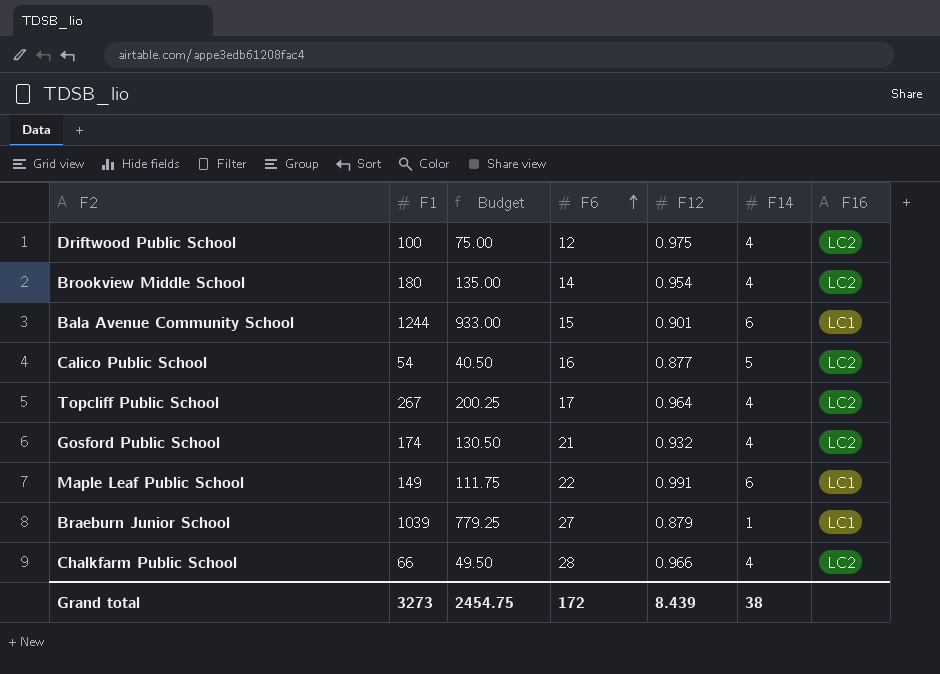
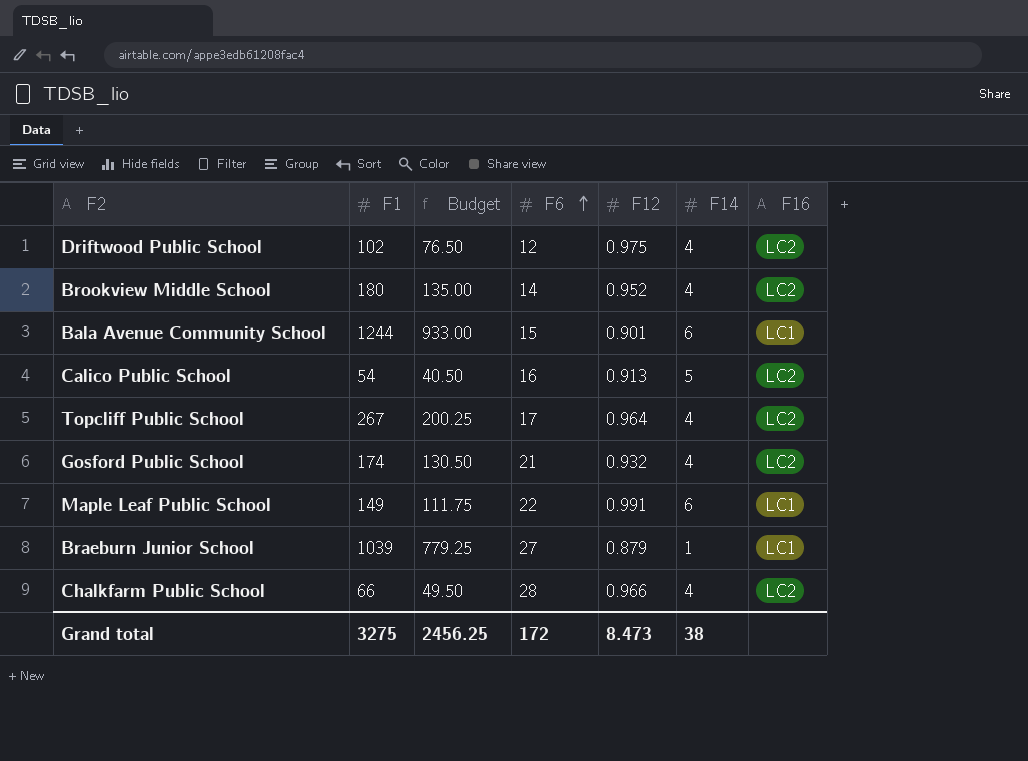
Driftwood Public School | F1: 100 -> 102
Driftwood Public School | Budget: 75.00 -> 76.50
Brookview Middle School | F12: 0.954 -> 0.952
Calico Public School | F12: 0.877 -> 0.913
Grand total | F1: 3273 -> 3275
Grand total | Budget: 2454.75 -> 2456.25
Grand total | F12: 8.439 -> 8.473

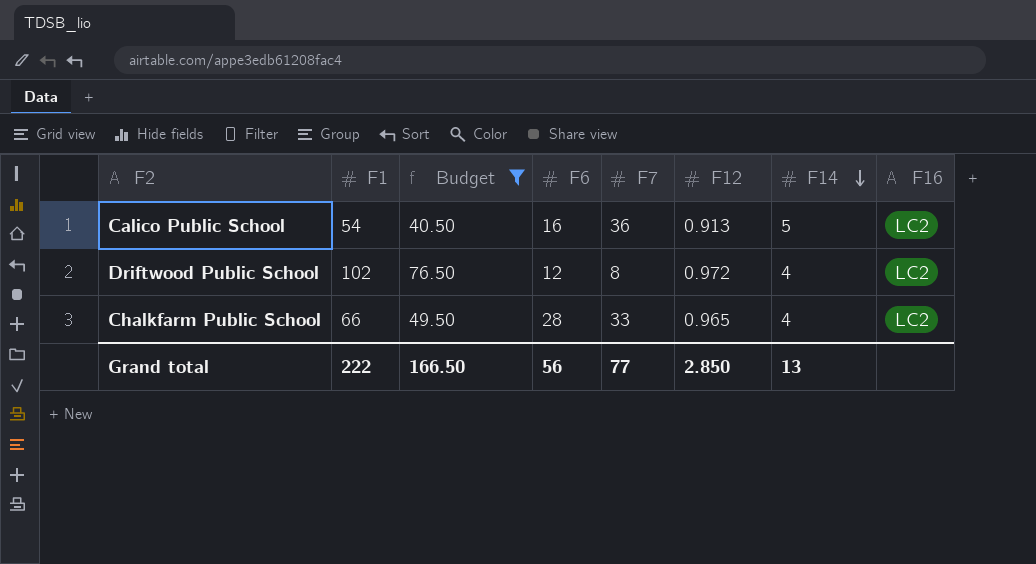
filter: none -> Budget <= 76.50
row order: F6 ascending -> F14 descending
column F7 | position: none -> 5
Driftwood Public School | F12: 0.975 -> 0.972
Chalkfarm Public School | F12: 0.966 -> 0.965
Grand total | F1: 3275 -> 222
Grand total | Budget: 2456.25 -> 166.50
Grand total | F6: 172 -> 56
Grand total | F12: 8.473 -> 2.850
Grand total | F14: 38 -> 13

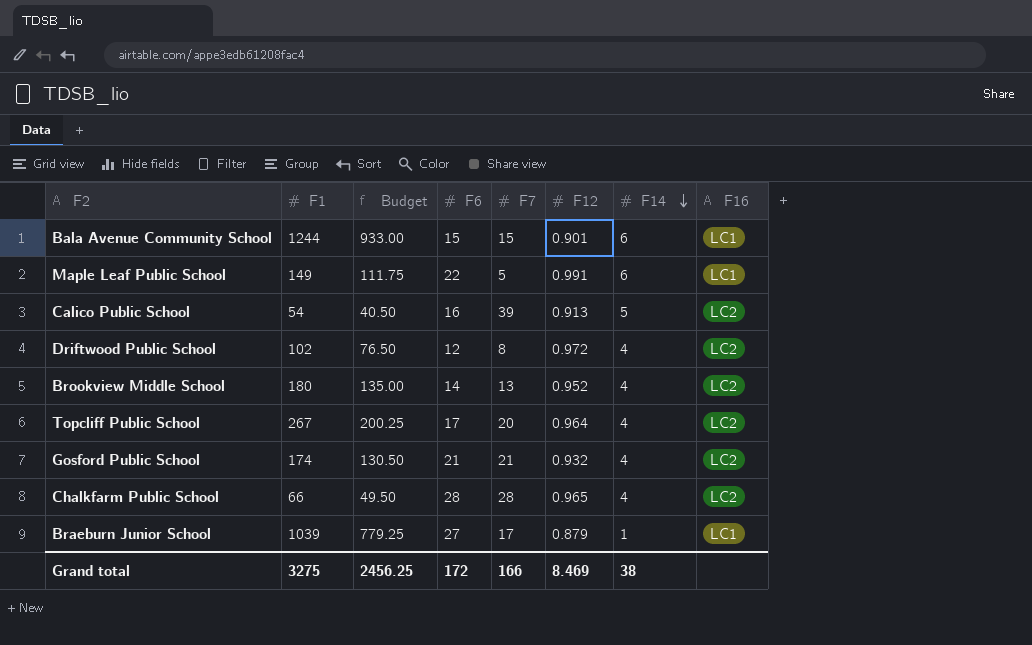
filter: Budget <= 76.50 -> none
Calico Public School | F7: 36 -> 39
Chalkfarm Public School | F7: 33 -> 28
Grand total | F1: 222 -> 3275
Grand total | Budget: 166.50 -> 2456.25
Grand total | F6: 56 -> 172
Grand total | F7: 77 -> 166
Grand total | F12: 2.850 -> 8.469
Grand total | F14: 13 -> 38

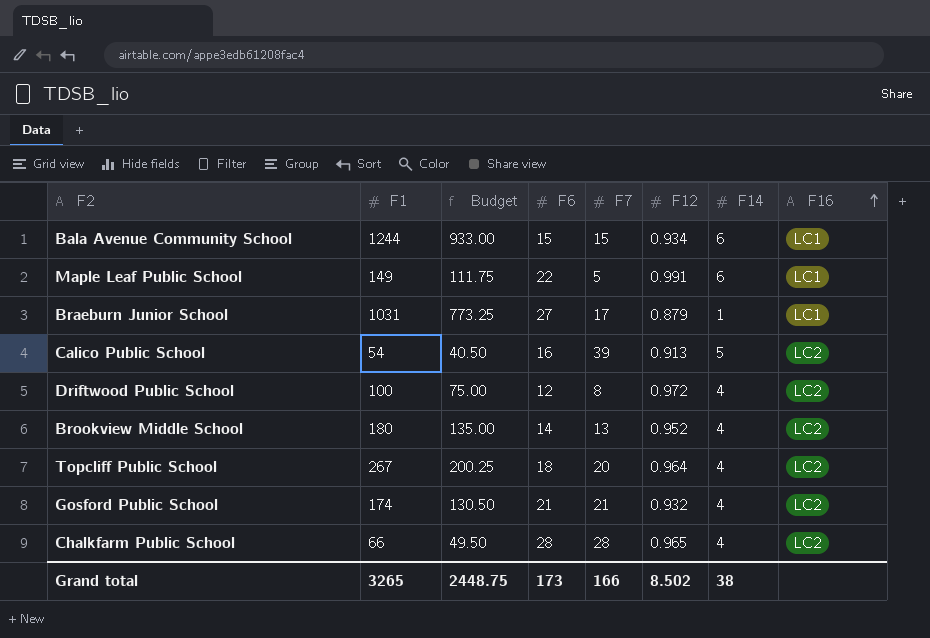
row order: F14 descending -> F16 ascending
Bala Avenue Community School | F12: 0.901 -> 0.934
Braeburn Junior School | F1: 1039 -> 1031
Braeburn Junior School | Budget: 779.25 -> 773.25
Driftwood Public School | F1: 102 -> 100
Driftwood Public School | Budget: 76.50 -> 75.00
Topcliff Public School | F6: 17 -> 18
Grand total | F1: 3275 -> 3265
Grand total | Budget: 2456.25 -> 2448.75
Grand total | F6: 172 -> 173
Grand total | F12: 8.469 -> 8.502

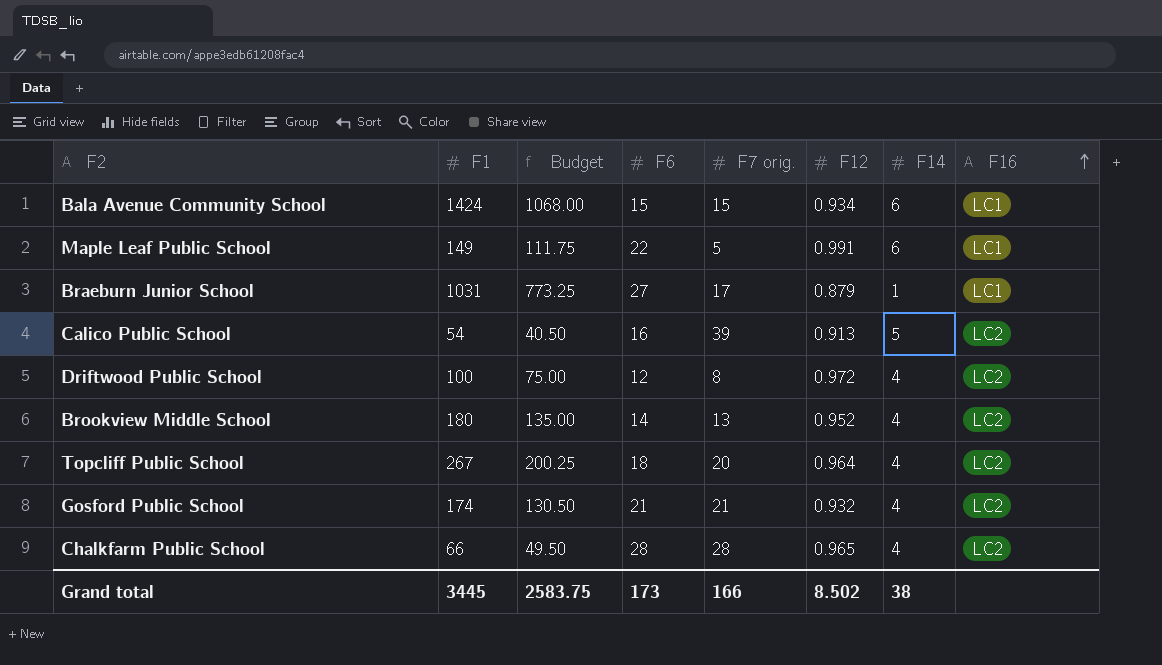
column name: F7 -> F7 orig.
Bala Avenue Community School | F1: 1244 -> 1424
Bala Avenue Community School | Budget: 933.00 -> 1068.00
Grand total | F1: 3265 -> 3445
Grand total | Budget: 2448.75 -> 2583.75

